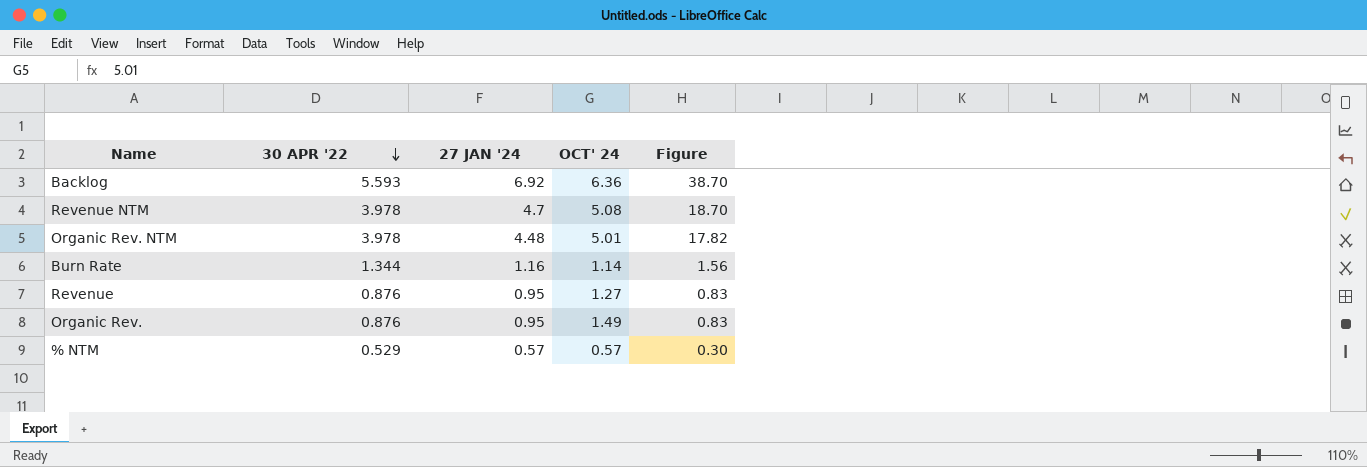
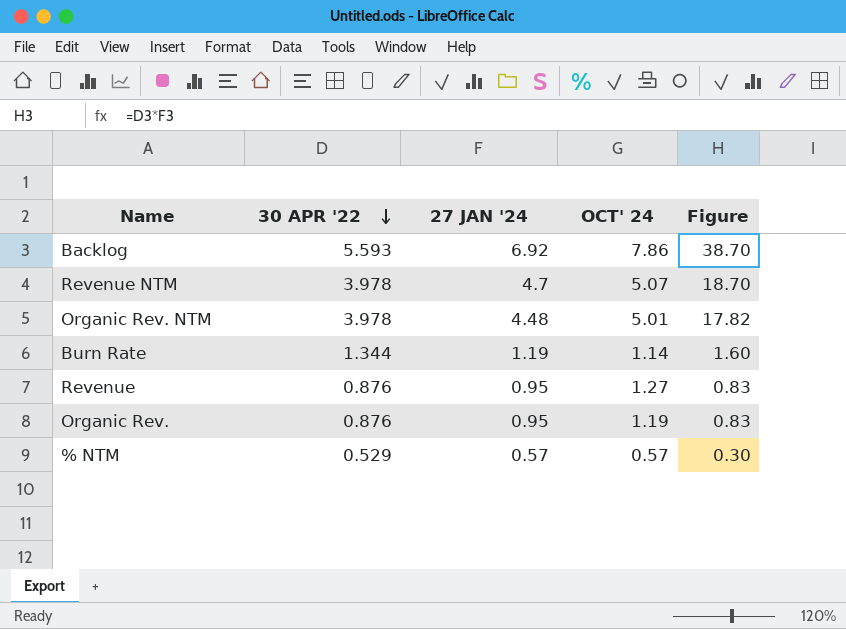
Backlog | OCT' 24: 6.36 -> 7.86
Revenue NTM | OCT' 24: 5.08 -> 5.07
Burn Rate | 27 JAN '24: 1.16 -> 1.19
Burn Rate | Figure: 1.56 -> 1.60
Organic Rev. | OCT' 24: 1.49 -> 1.19

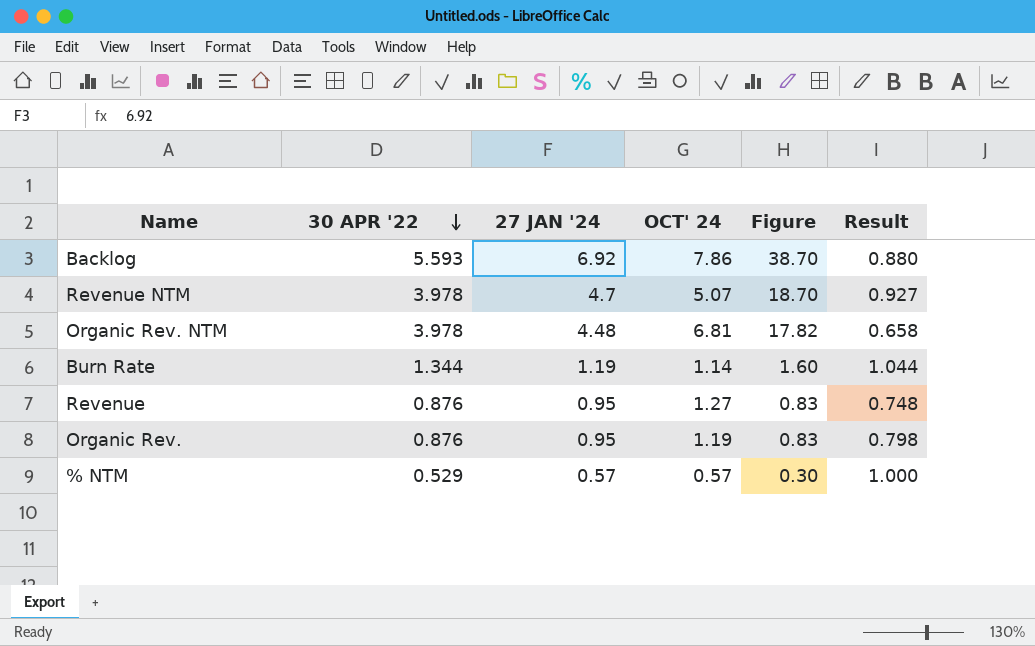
column Result | formula: none -> [27 JAN '24] / [OCT' 24]
Organic Rev. NTM | OCT' 24: 5.01 -> 6.81

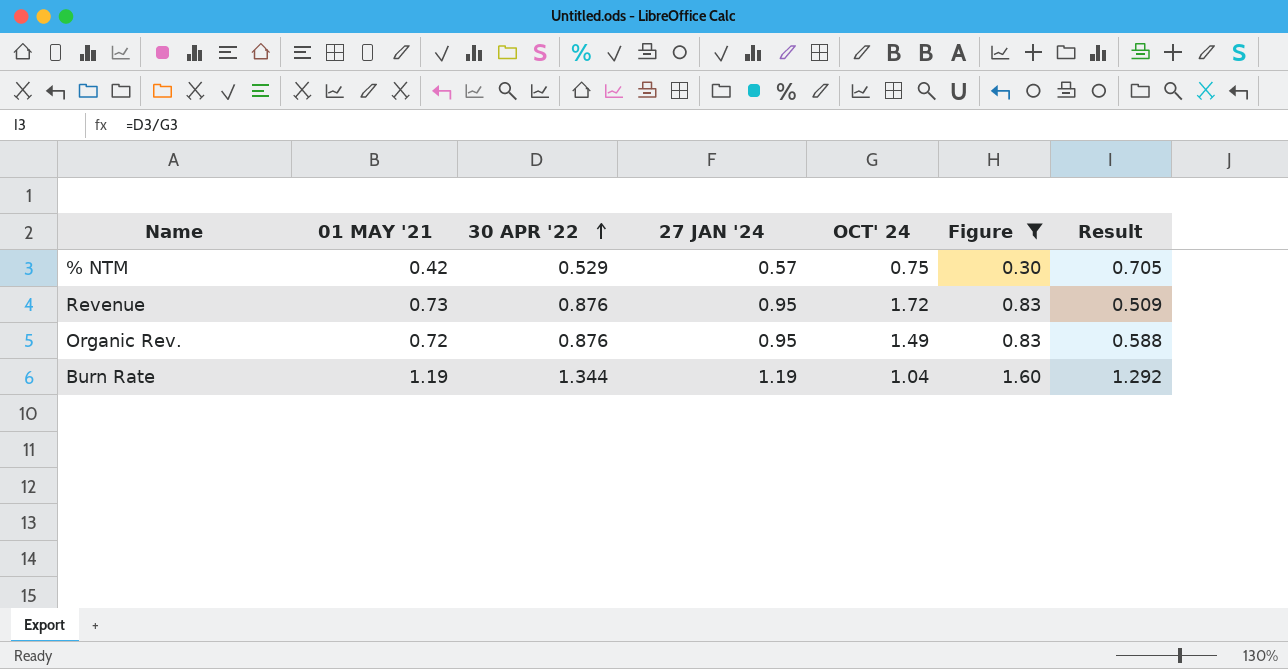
filter: none -> Figure <= 1.60
row order: 30 APR '22 descending -> 30 APR '22 ascending
column 01 MAY '21 | position: none -> 2
column Result | formula: [27 JAN '24] / [OCT' 24] -> [30 APR '22] / [OCT' 24]
% NTM | OCT' 24: 0.57 -> 0.75
Revenue | OCT' 24: 1.27 -> 1.72
Organic Rev. | OCT' 24: 1.19 -> 1.49
Burn Rate | OCT' 24: 1.14 -> 1.04

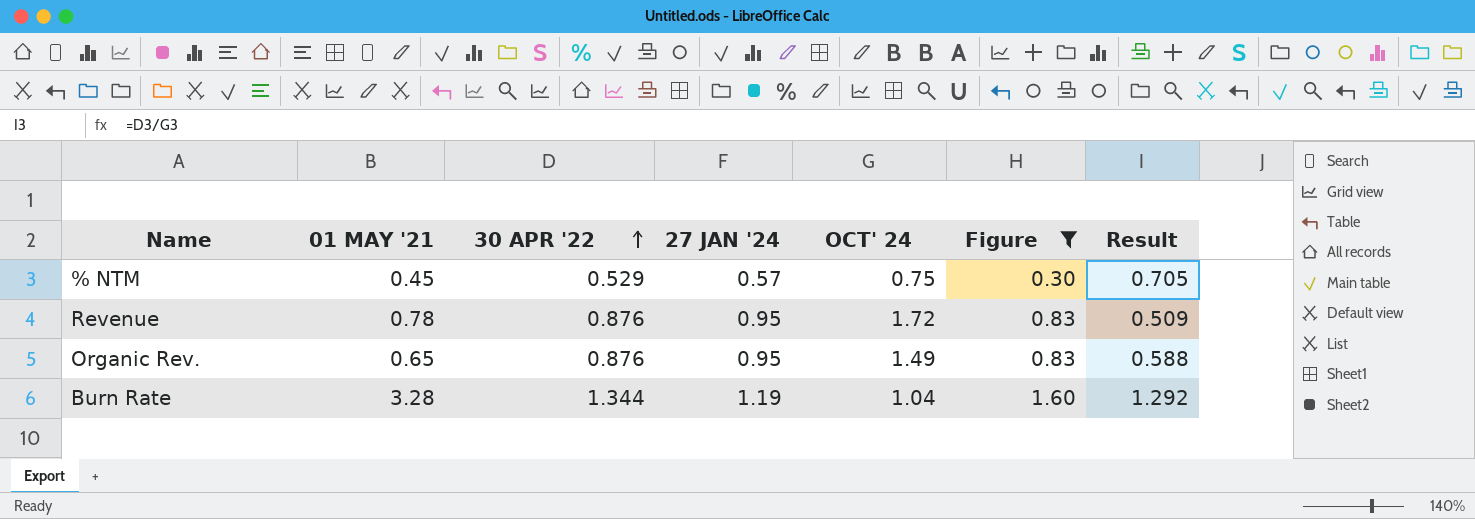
% NTM | 01 MAY '21: 0.42 -> 0.45
Revenue | 01 MAY '21: 0.73 -> 0.78
Organic Rev. | 01 MAY '21: 0.72 -> 0.65
Burn Rate | 01 MAY '21: 1.19 -> 3.28

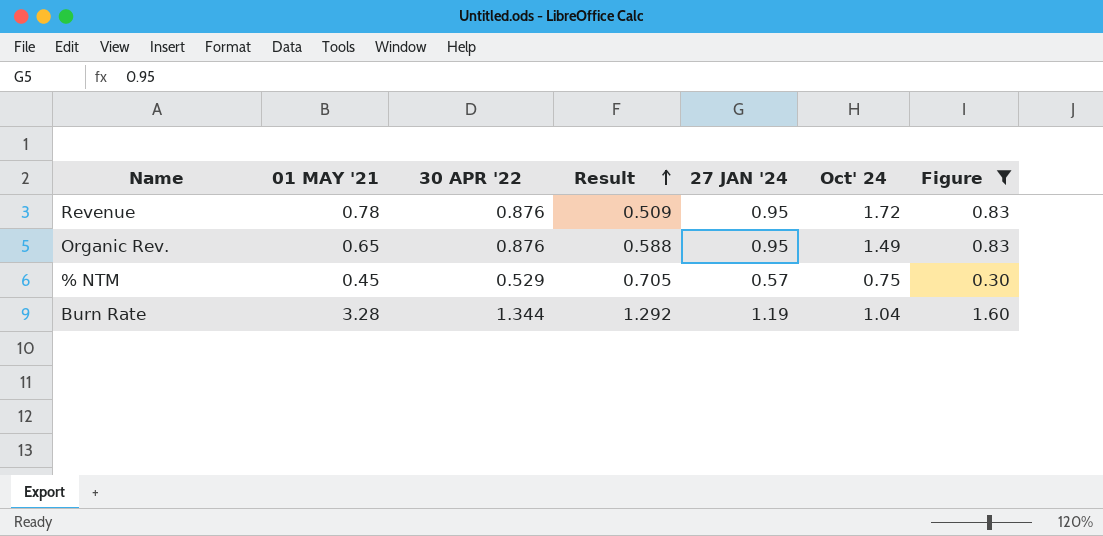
row order: 30 APR '22 ascending -> Result ascending
column Result | position: 7 -> 4
column name: OCT' 24 -> Oct' 24

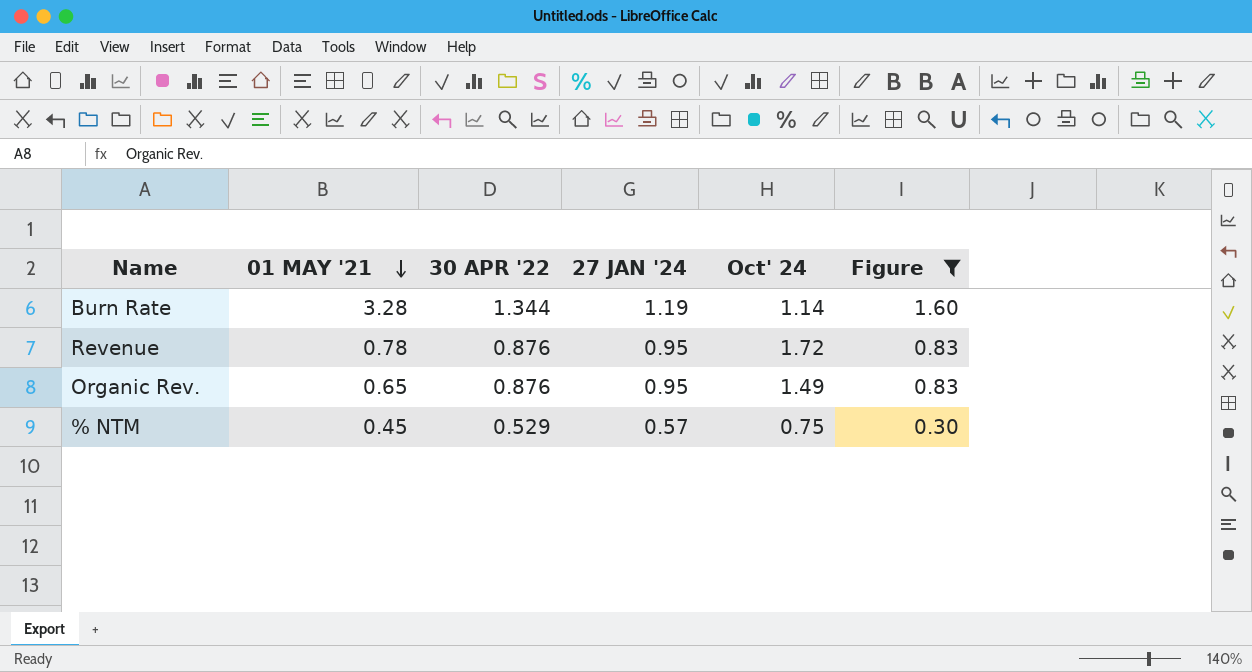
row order: Result ascending -> 01 MAY '21 descending
column Result | formula: [30 APR '22] / [Oct' 24] -> none
Burn Rate | Oct' 24: 1.04 -> 1.14

